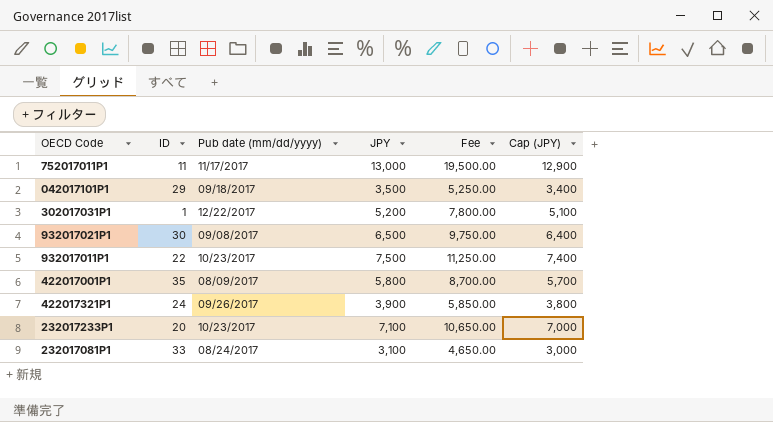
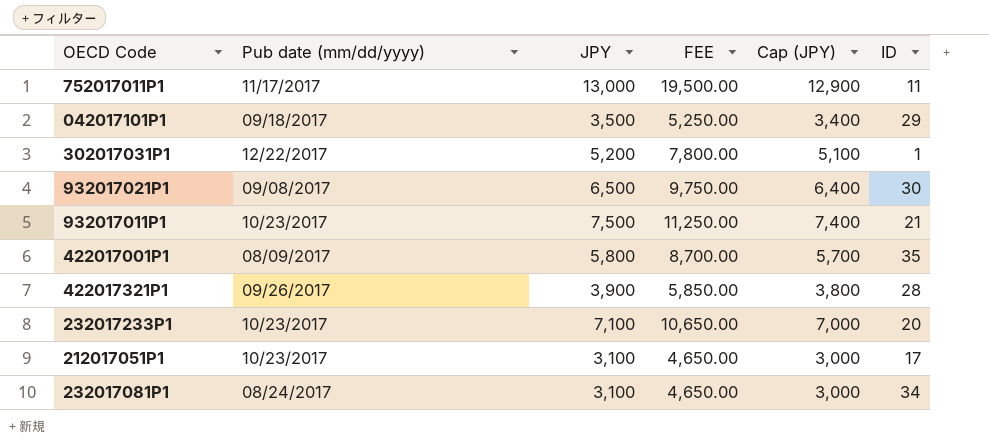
column name: Fee -> FEE
column ID | position: 2 -> 6
932017011P1 | ID: 22 -> 21
422017321P1 | ID: 24 -> 28
row 212017051P1: none -> 10/23/2017 | 3,100 | 4,650.00 | 3,000 | 17
232017081P1 | ID: 33 -> 34

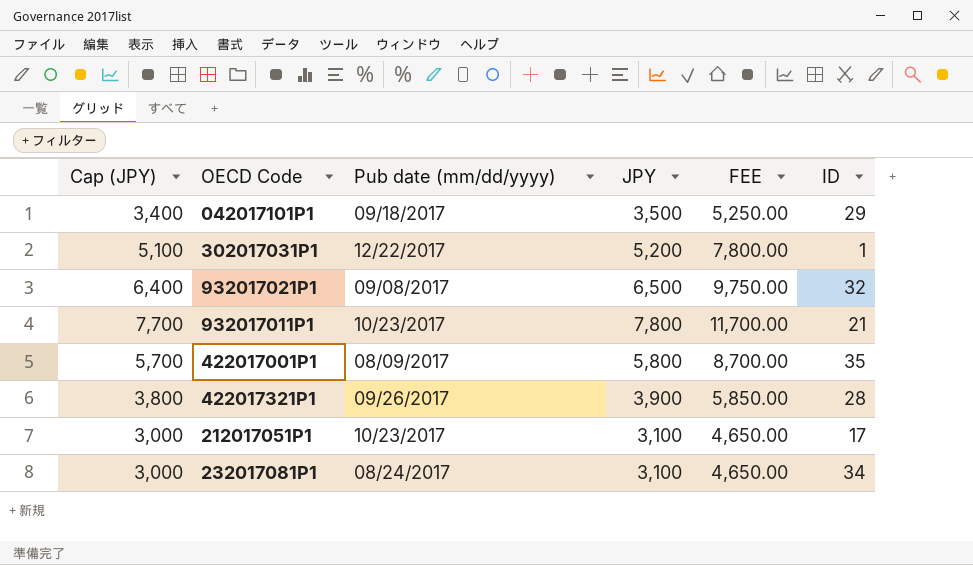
column Cap (JPY) | position: 5 -> 1
row 752017011P1: 11/17/2017 | 13,000 | 19,500.00 | 12,900 | 11 -> none
row 232017233P1: 10/23/2017 | 7,100 | 10,650.00 | 7,000 | 20 -> none
932017021P1 | ID: 30 -> 32
932017011P1 | Cap (JPY): 7,400 -> 7,700
932017011P1 | JPY: 7,500 -> 7,800
932017011P1 | FEE: 11,250.00 -> 11,700.00

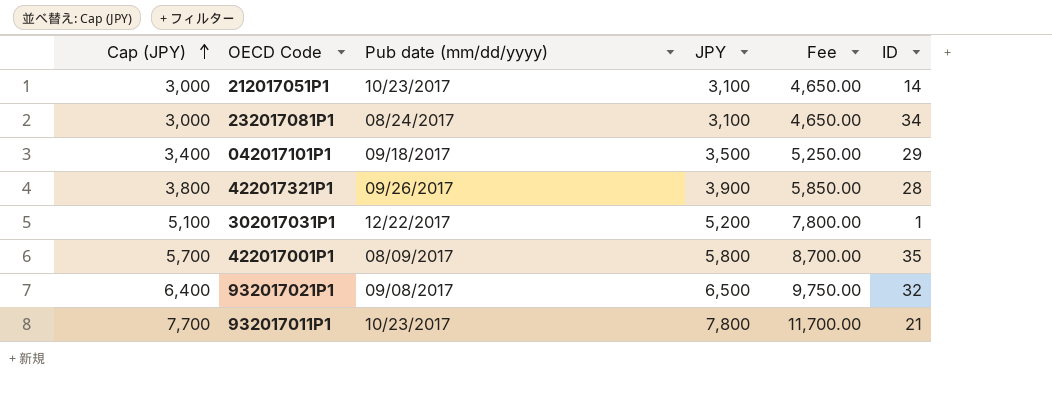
row order: none -> Cap (JPY) ascending
column name: FEE -> Fee
212017051P1 | ID: 17 -> 14

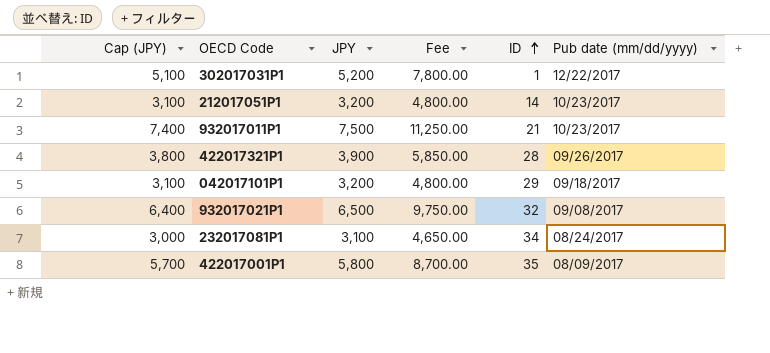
row order: Cap (JPY) ascending -> ID ascending
column Pub date (mm/dd/yyyy) | position: 3 -> 6
212017051P1 | Cap (JPY): 3,000 -> 3,100
212017051P1 | JPY: 3,100 -> 3,200
212017051P1 | Fee: 4,650.00 -> 4,800.00
932017011P1 | Cap (JPY): 7,700 -> 7,400
932017011P1 | JPY: 7,800 -> 7,500
932017011P1 | Fee: 11,700.00 -> 11,250.00
042017101P1 | Cap (JPY): 3,400 -> 3,100
042017101P1 | JPY: 3,500 -> 3,200
042017101P1 | Fee: 5,250.00 -> 4,800.00

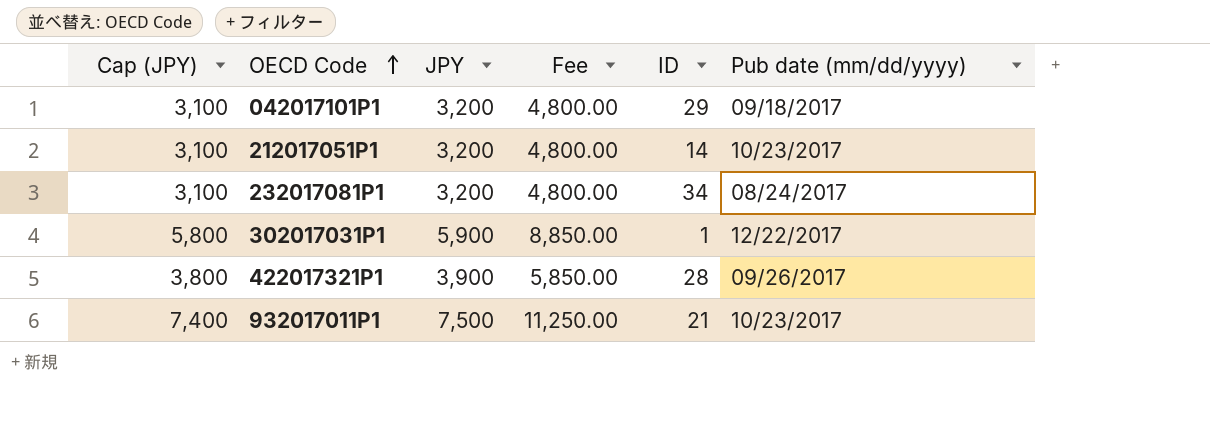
row order: ID ascending -> OECD Code ascending
row 932017021P1: 6,400 | 6,500 | 9,750.00 | 32 | 09/08/2017 -> none
row 422017001P1: 5,700 | 5,800 | 8,700.00 | 35 | 08/09/2017 -> none
232017081P1 | Cap (JPY): 3,000 -> 3,100
232017081P1 | JPY: 3,100 -> 3,200
232017081P1 | Fee: 4,650.00 -> 4,800.00
302017031P1 | Cap (JPY): 5,100 -> 5,800
302017031P1 | JPY: 5,200 -> 5,900
302017031P1 | Fee: 7,800.00 -> 8,850.00

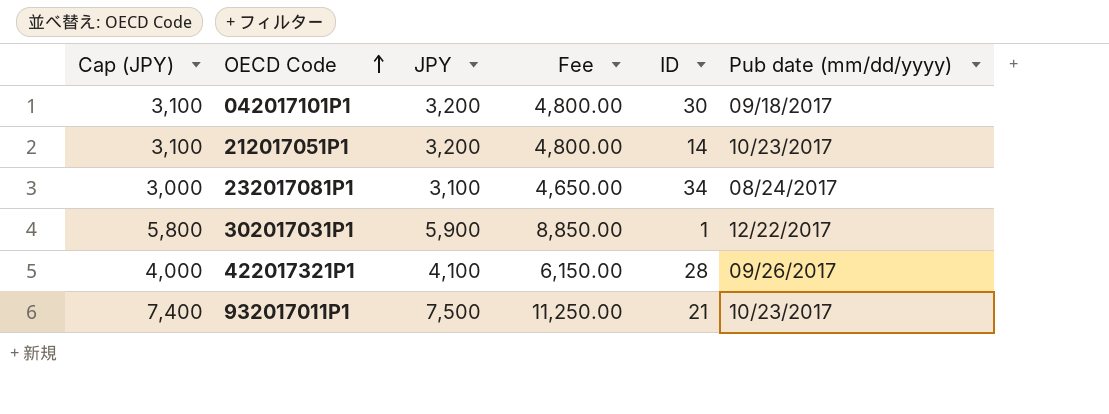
042017101P1 | ID: 29 -> 30
232017081P1 | Cap (JPY): 3,100 -> 3,000
232017081P1 | JPY: 3,200 -> 3,100
232017081P1 | Fee: 4,800.00 -> 4,650.00
422017321P1 | Cap (JPY): 3,800 -> 4,000
422017321P1 | JPY: 3,900 -> 4,100
422017321P1 | Fee: 5,850.00 -> 6,150.00

